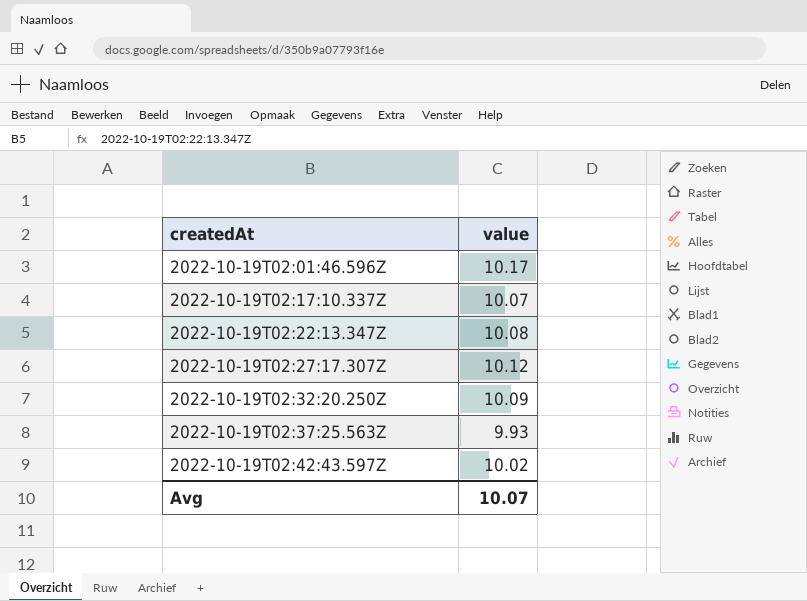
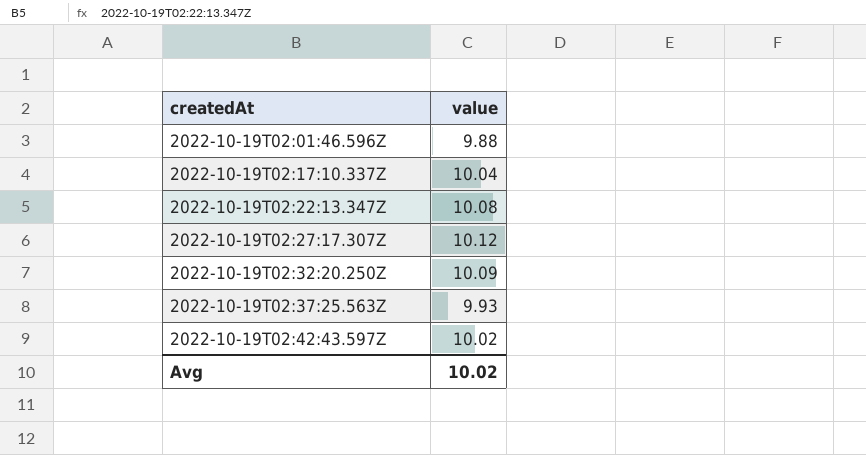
2022-10-19T02:01:46.596Z | value: 10.17 -> 9.88
2022-10-19T02:17:10.337Z | value: 10.07 -> 10.04
Avg | value: 10.07 -> 10.02

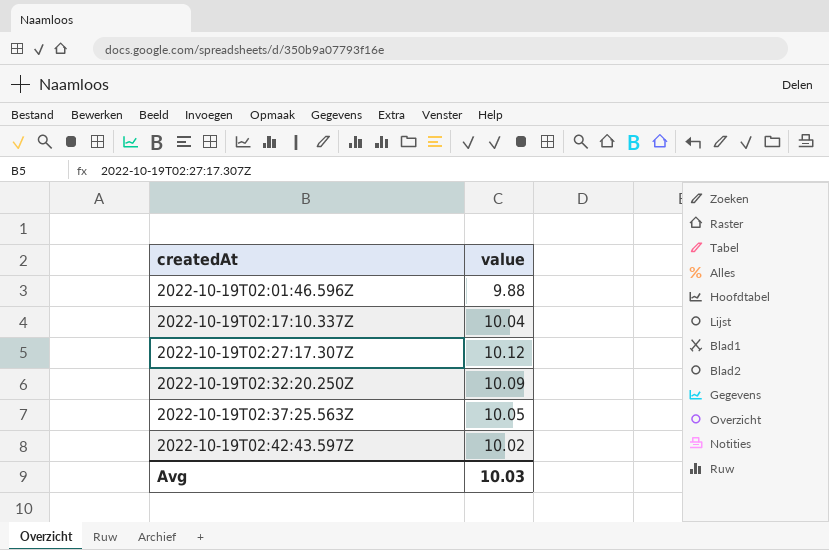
row 2022-10-19T02:22:13.347Z: 10.08 -> none
2022-10-19T02:37:25.563Z | value: 9.93 -> 10.05
Avg | value: 10.02 -> 10.03

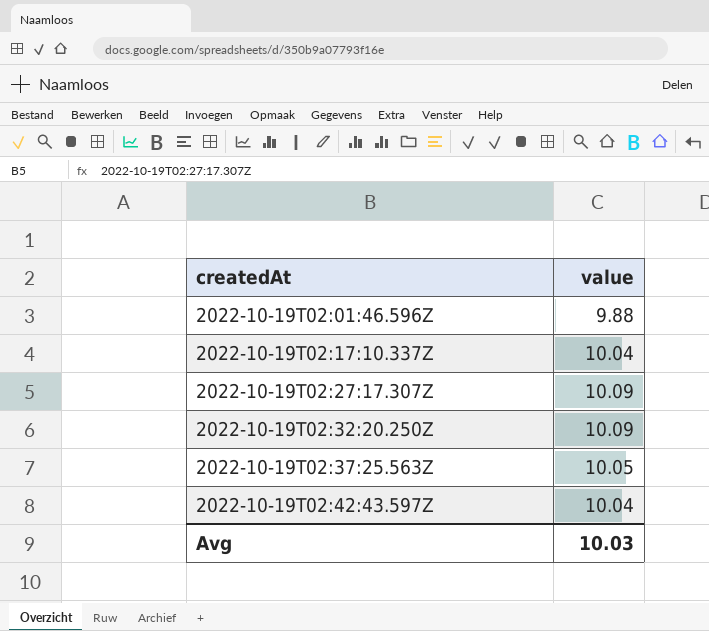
2022-10-19T02:27:17.307Z | value: 10.12 -> 10.09
2022-10-19T02:42:43.597Z | value: 10.02 -> 10.04

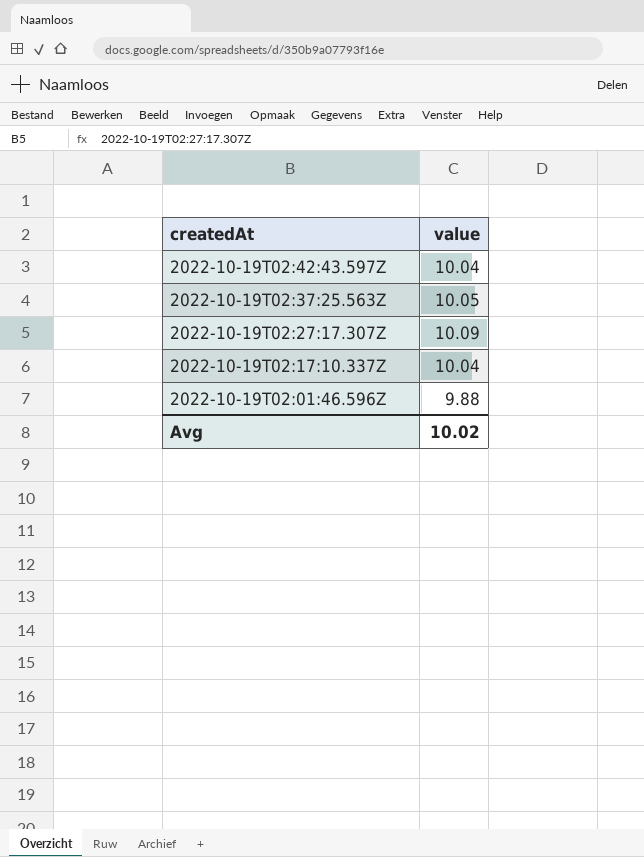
row order: createdAt ascending -> createdAt descending
row 2022-10-19T02:32:20.250Z: 10.09 -> none
Avg | value: 10.03 -> 10.02

